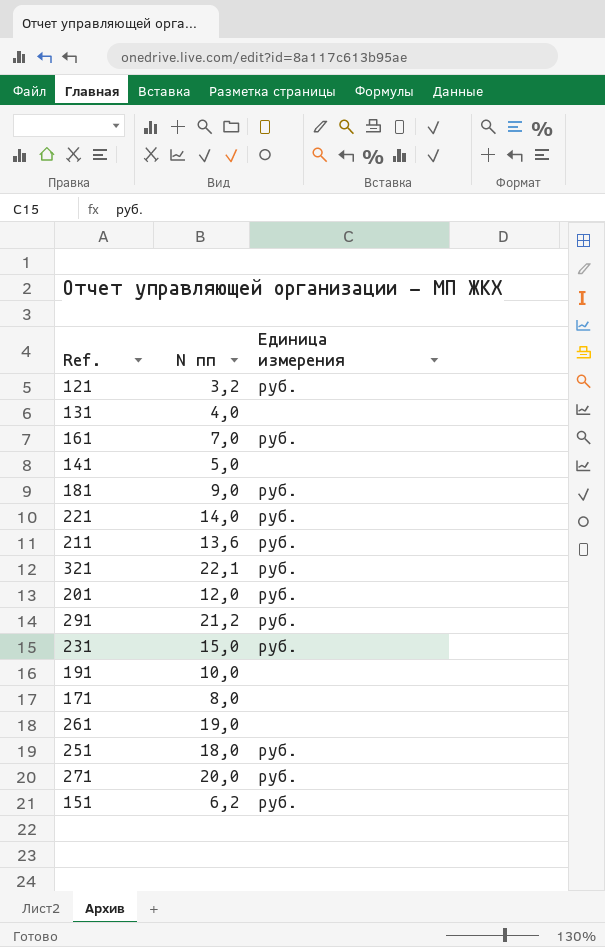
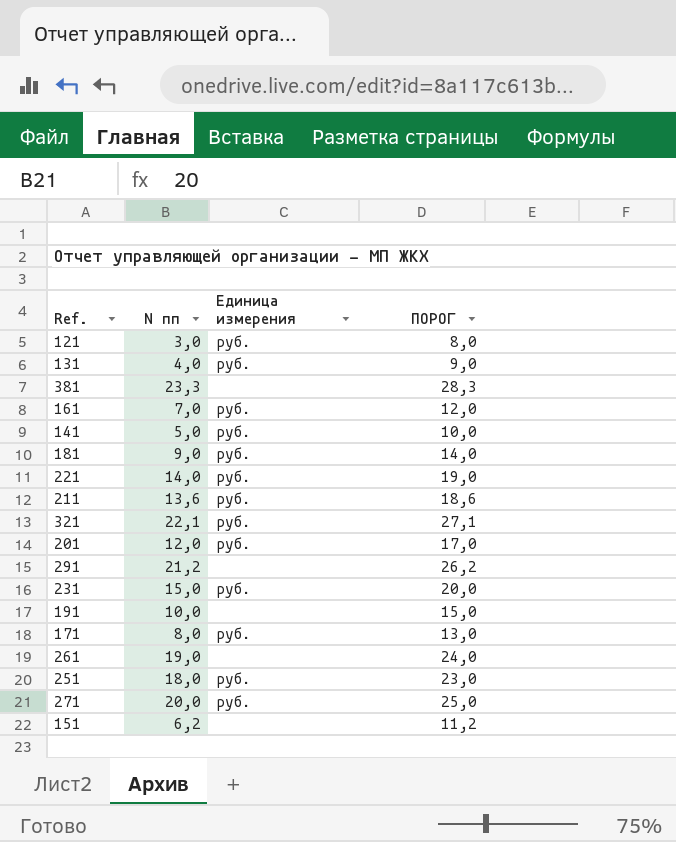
column ПОРОГ | formula: none -> [N пп] + 5
121 | N пп: 3,2 -> 3,0
131 | Единица измерения: none -> руб.
row 381: none -> 23,3 | none | 28,3
141 | Единица измерения: none -> руб.
291 | Единица измерения: руб. -> none
171 | Единица измерения: none -> руб.
151 | Единица измерения: руб. -> none

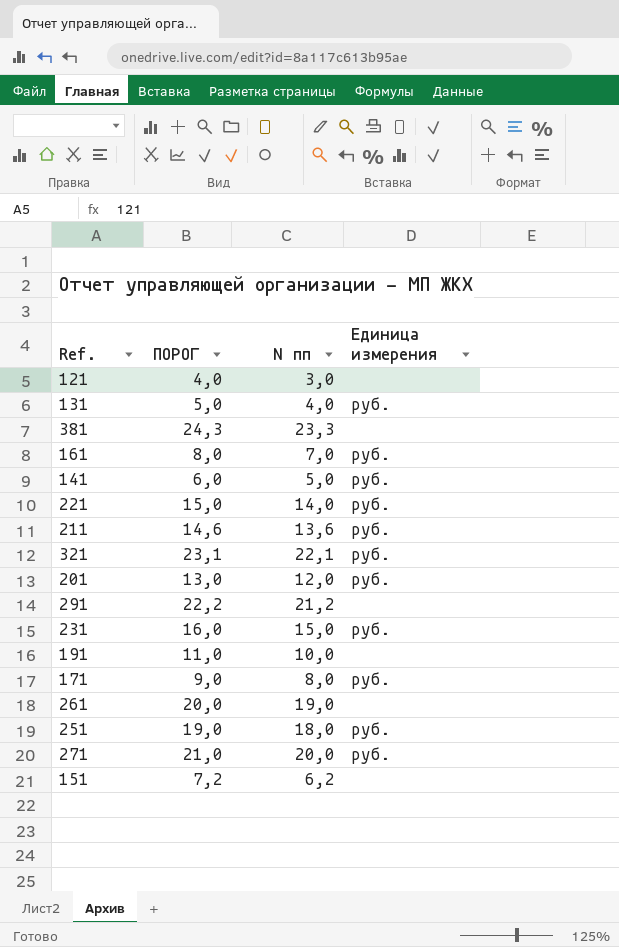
column ПОРОГ | formula: [N пп] + 5 -> [N пп] + 1
column ПОРОГ | position: 4 -> 2
row 181: 9,0 | руб. | 14,0 -> none
121 | Единица измерения: руб. -> none

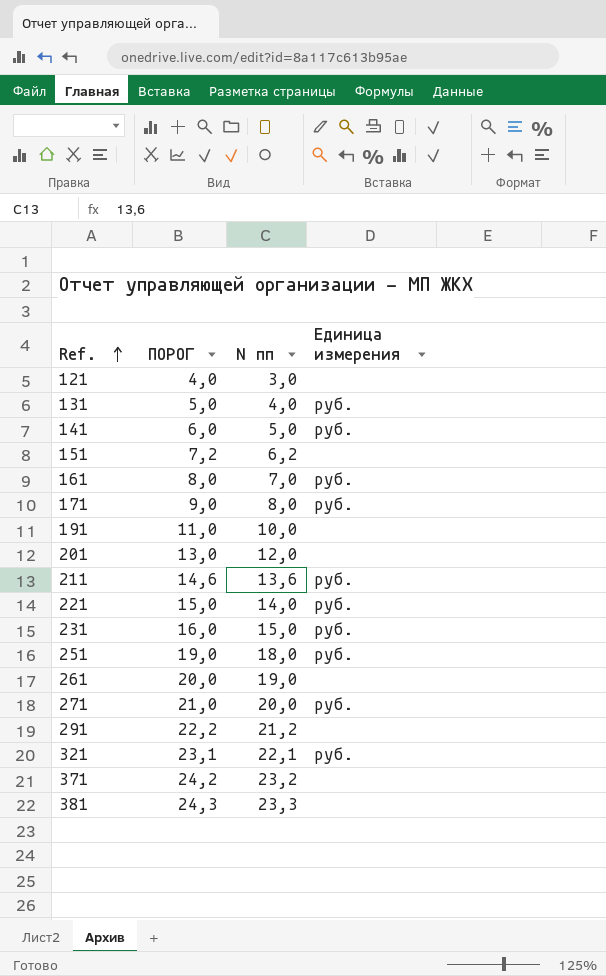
row order: none -> Ref. ascending
201 | Единица измерения: руб. -> none
row 371: none -> 24,2 | 23,2 | none

